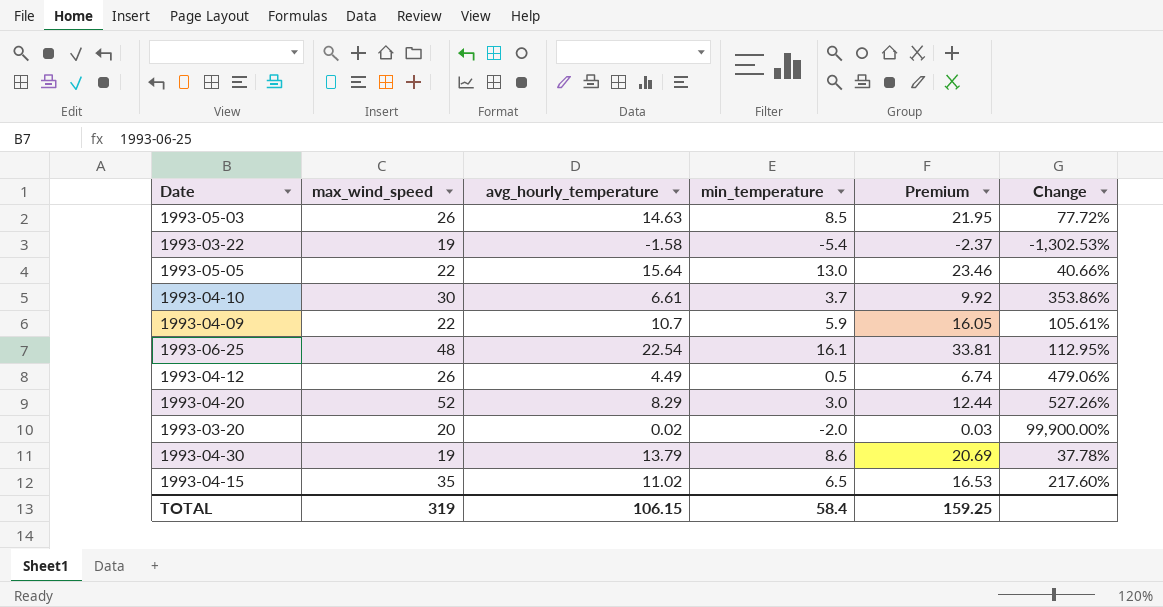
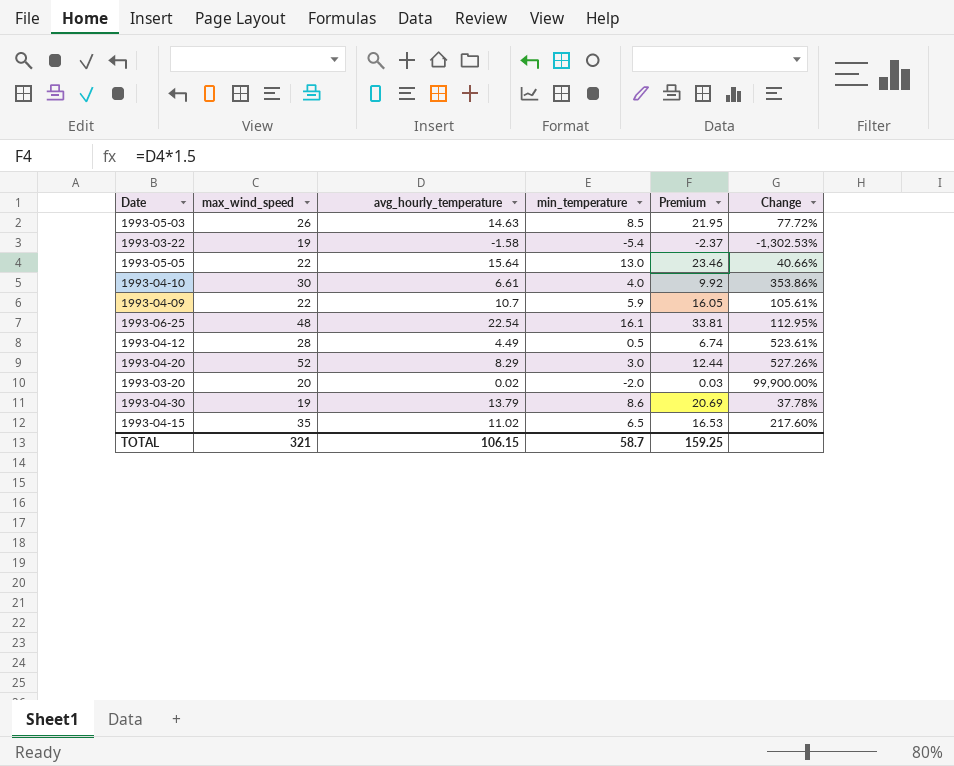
1993-04-10 | min_temperature: 3.7 -> 4.0
1993-04-12 | max_wind_speed: 26 -> 28
1993-04-12 | Change: 479.06% -> 523.61%
TOTAL | max_wind_speed: 319 -> 321
TOTAL | min_temperature: 58.4 -> 58.7

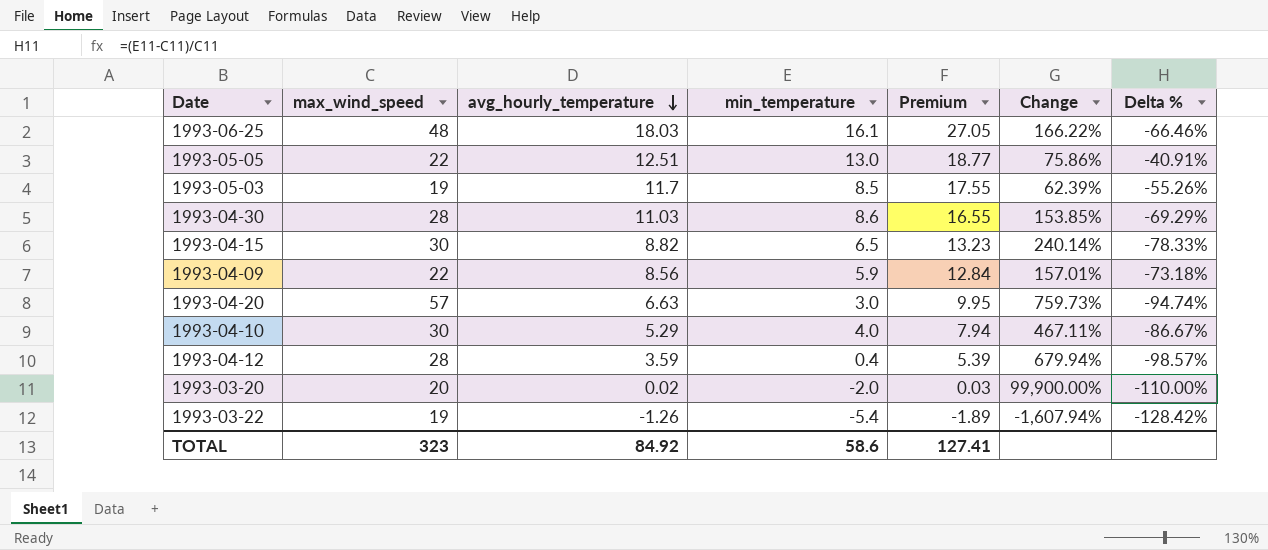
row order: none -> avg_hourly_temperature descending
column Delta % | formula: none -> ([min_temperature] - [max_wind_speed]) / [max_wind_speed]
1993-06-25 | avg_hourly_temperature: 22.54 -> 18.03
1993-06-25 | Premium: 33.81 -> 27.05
1993-06-25 | Change: 112.95% -> 166.22%
1993-05-05 | avg_hourly_temperature: 15.64 -> 12.51
1993-05-05 | Premium: 23.46 -> 18.77
1993-05-05 | Change: 40.66% -> 75.86%
1993-05-03 | max_wind_speed: 26 -> 19
1993-05-03 | avg_hourly_temperature: 14.63 -> 11.7
1993-05-03 | Premium: 21.95 -> 17.55
1993-05-03 | Change: 77.72% -> 62.39%
1993-04-30 | max_wind_speed: 19 -> 28
1993-04-30 | avg_hourly_temperature: 13.79 -> 11.03
1993-04-30 | Premium: 20.69 -> 16.55
1993-04-30 | Change: 37.78% -> 153.85%
1993-04-15 | max_wind_speed: 35 -> 30
1993-04-15 | avg_hourly_temperature: 11.02 -> 8.82
1993-04-15 | Premium: 16.53 -> 13.23
1993-04-15 | Change: 217.60% -> 240.14%
1993-04-09 | avg_hourly_temperature: 10.7 -> 8.56
1993-04-09 | Premium: 16.05 -> 12.84
1993-04-09 | Change: 105.61% -> 157.01%
1993-04-20 | max_wind_speed: 52 -> 57
1993-04-20 | avg_hourly_temperature: 8.29 -> 6.63
1993-04-20 | Premium: 12.44 -> 9.95
1993-04-20 | Change: 527.26% -> 759.73%
1993-04-10 | avg_hourly_temperature: 6.61 -> 5.29
1993-04-10 | Premium: 9.92 -> 7.94
1993-04-10 | Change: 353.86% -> 467.11%
1993-04-12 | avg_hourly_temperature: 4.49 -> 3.59
1993-04-12 | min_temperature: 0.5 -> 0.4
1993-04-12 | Premium: 6.74 -> 5.39
1993-04-12 | Change: 523.61% -> 679.94%
1993-03-22 | avg_hourly_temperature: -1.58 -> -1.26
1993-03-22 | Premium: -2.37 -> -1.89
1993-03-22 | Change: -1,302.53% -> -1,607.94%
TOTAL | max_wind_speed: 321 -> 323
TOTAL | avg_hourly_temperature: 106.15 -> 84.92
TOTAL | min_temperature: 58.7 -> 58.6
TOTAL | Premium: 159.25 -> 127.41

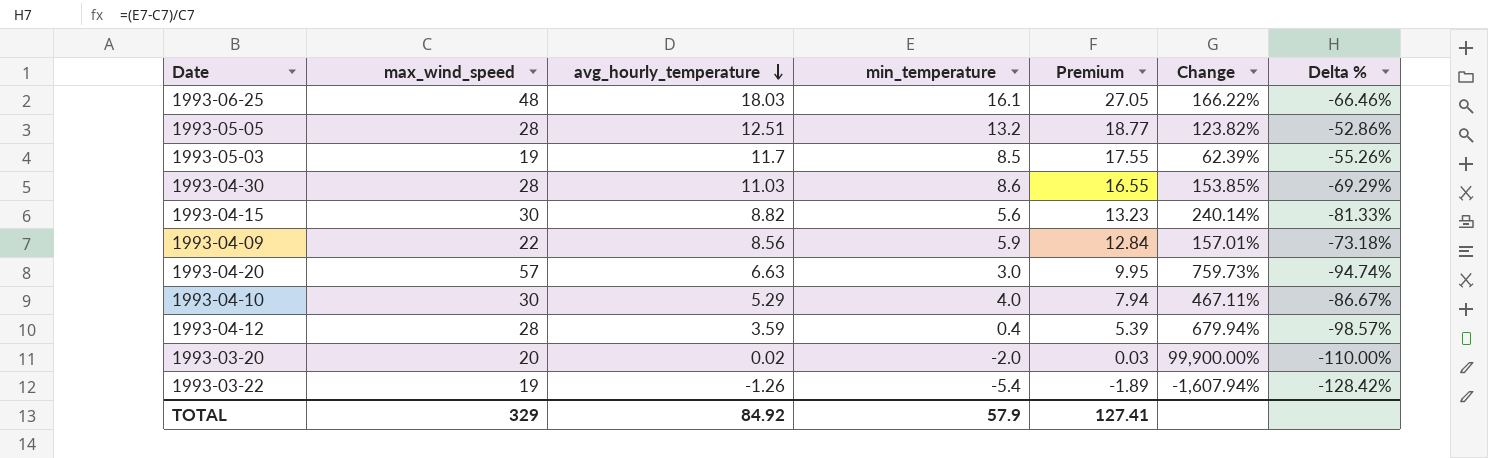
1993-05-05 | max_wind_speed: 22 -> 28
1993-05-05 | min_temperature: 13.0 -> 13.2
1993-05-05 | Change: 75.86% -> 123.82%
1993-05-05 | Delta %: -40.91% -> -52.86%
1993-04-15 | min_temperature: 6.5 -> 5.6
1993-04-15 | Delta %: -78.33% -> -81.33%
TOTAL | max_wind_speed: 323 -> 329
TOTAL | min_temperature: 58.6 -> 57.9

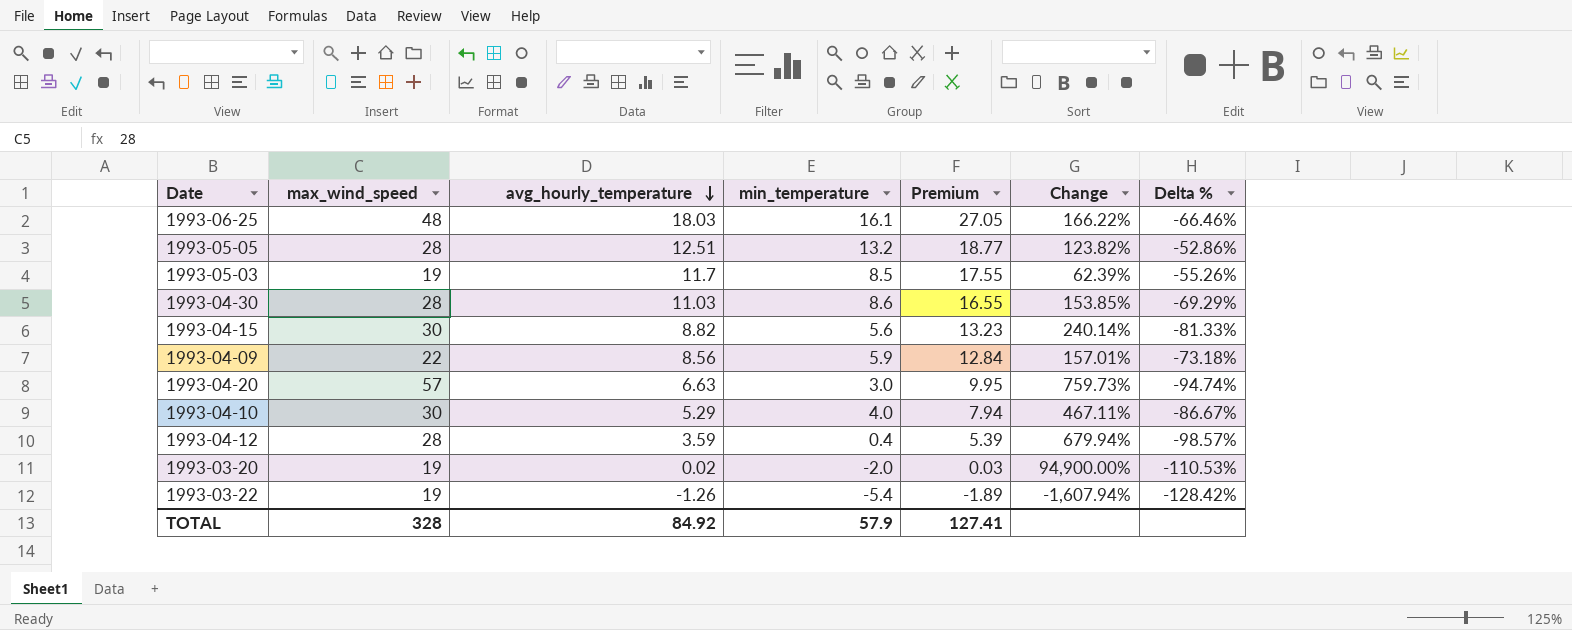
1993-03-20 | max_wind_speed: 20 -> 19
1993-03-20 | Change: 99,900.00% -> 94,900.00%
1993-03-20 | Delta %: -110.00% -> -110.53%
TOTAL | max_wind_speed: 329 -> 328

